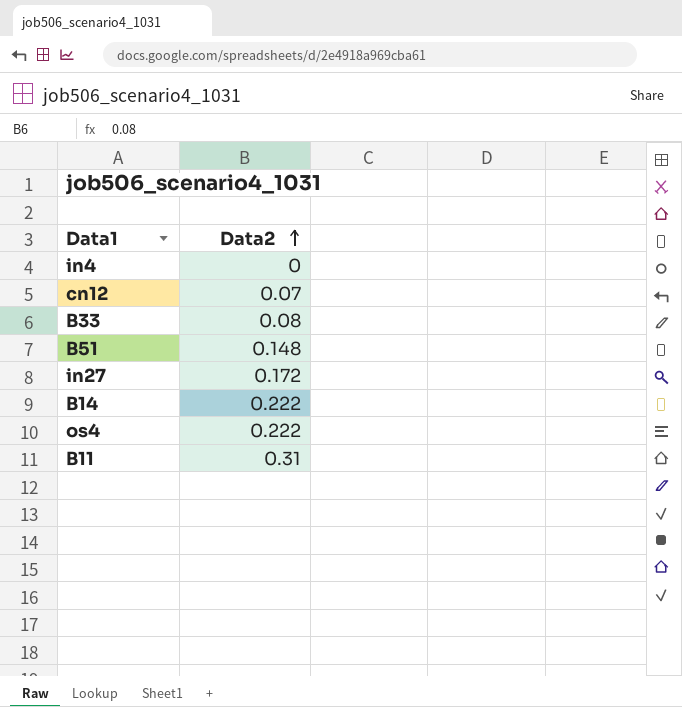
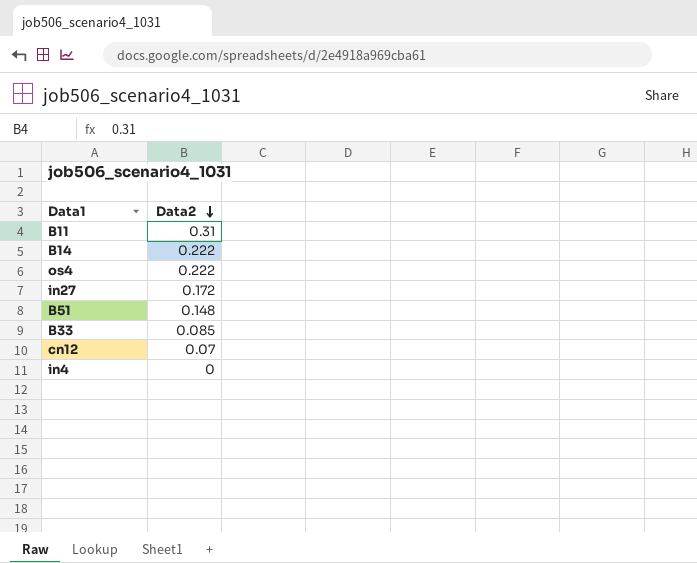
row order: Data2 ascending -> Data2 descending
B33 | Data2: 0.08 -> 0.085

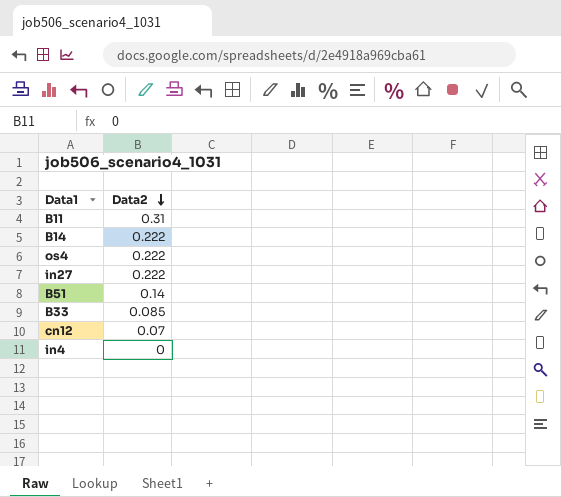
in27 | Data2: 0.172 -> 0.222
B51 | Data2: 0.148 -> 0.14

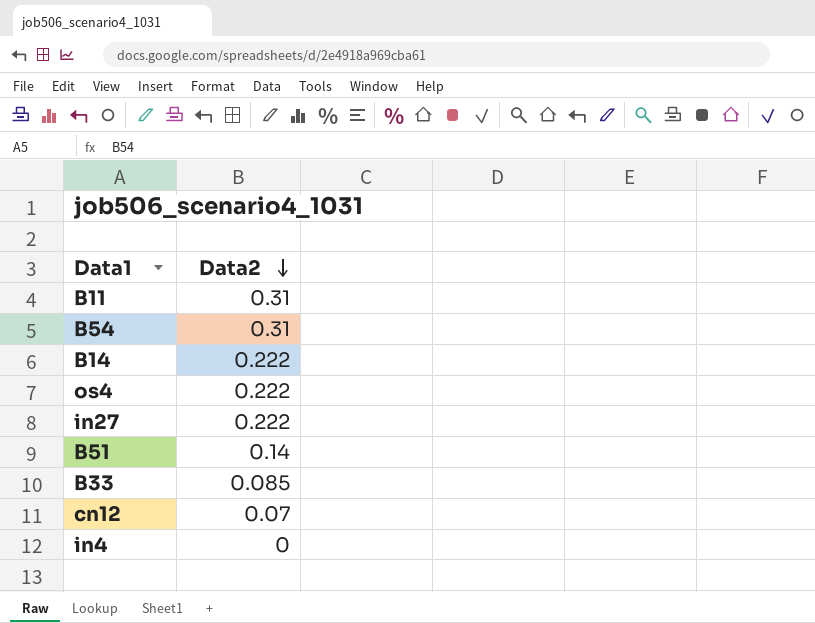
row B54: none -> 0.31

